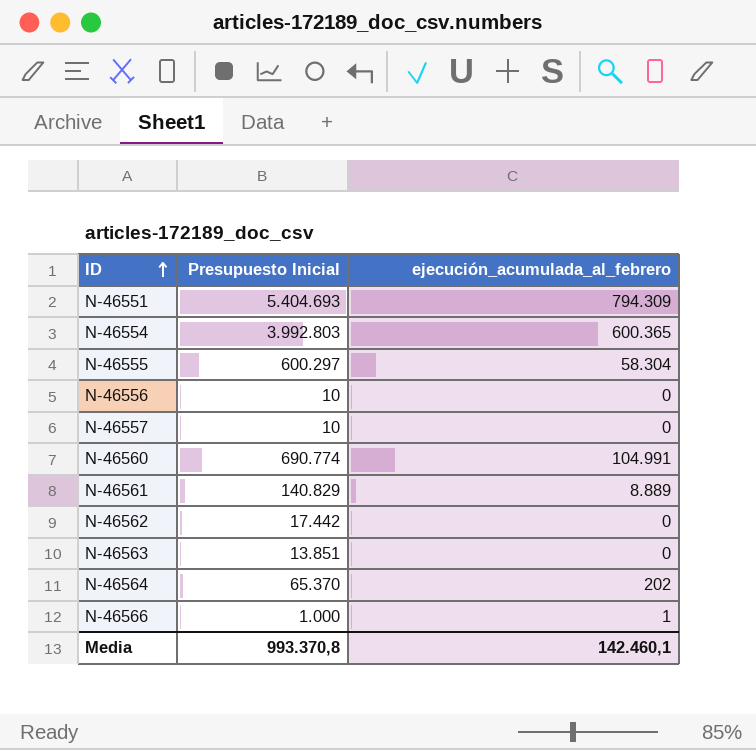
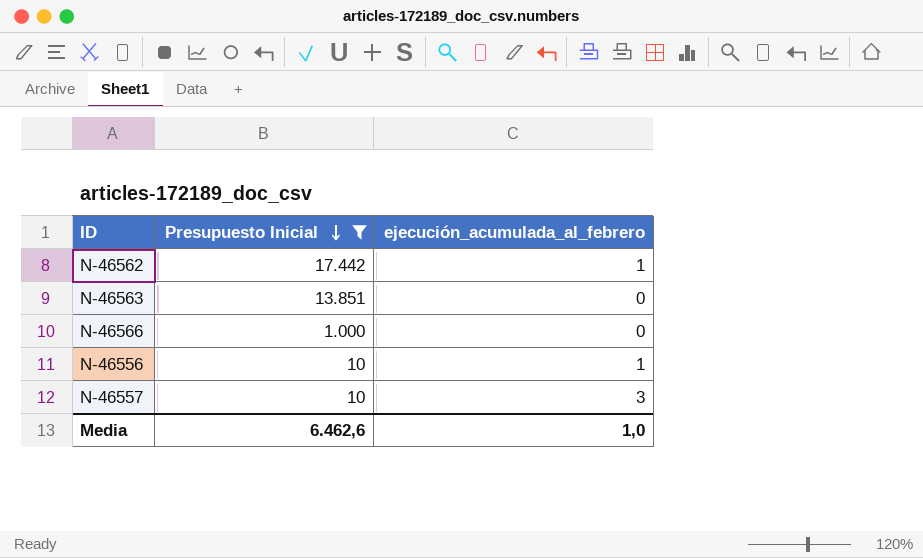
filter: none -> Presupuesto Inicial <= 17.442
row order: ID ascending -> Presupuesto Inicial descending
N-46562 | ejecución_acumulada_al_febrero: 0 -> 1
N-46566 | ejecución_acumulada_al_febrero: 1 -> 0
N-46556 | ejecución_acumulada_al_febrero: 0 -> 1
N-46557 | ejecución_acumulada_al_febrero: 0 -> 3
Media | Presupuesto Inicial: 993.370,8 -> 6.462,6
Media | ejecución_acumulada_al_febrero: 142.460,1 -> 1,0

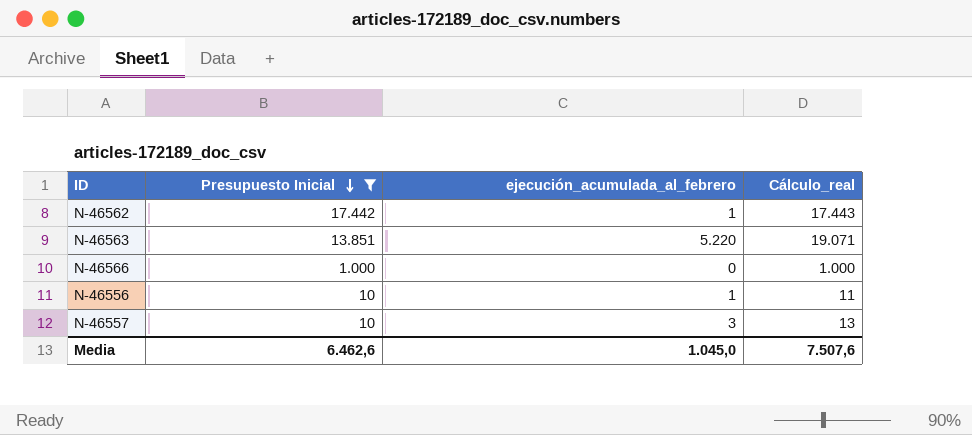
column Cálculo_real | formula: none -> [Presupuesto Inicial] + [ejecución_acumulada_al_febrero]
N-46563 | ejecución_acumulada_al_febrero: 0 -> 5.220
Media | ejecución_acumulada_al_febrero: 1,0 -> 1.045,0

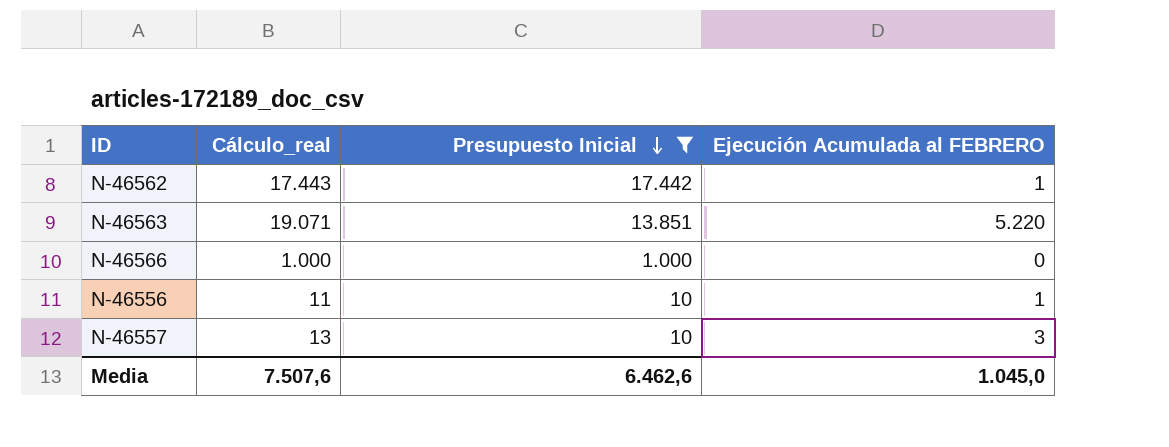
column Cálculo_real | position: 4 -> 2
column name: ejecución_acumulada_al_febrero -> Ejecución Acumulada al FEBRERO

